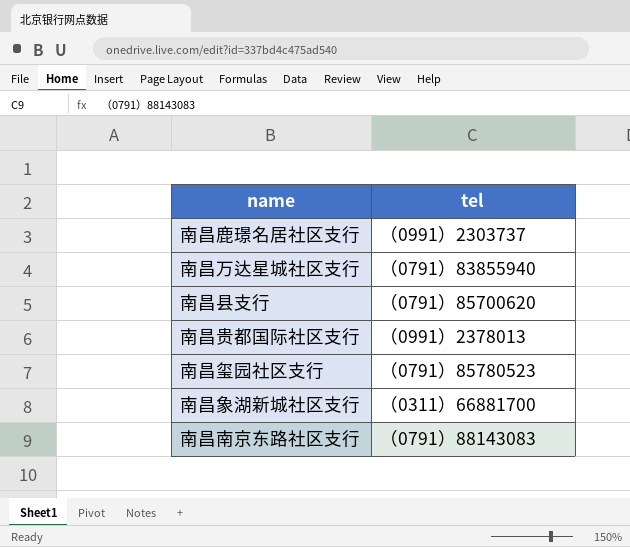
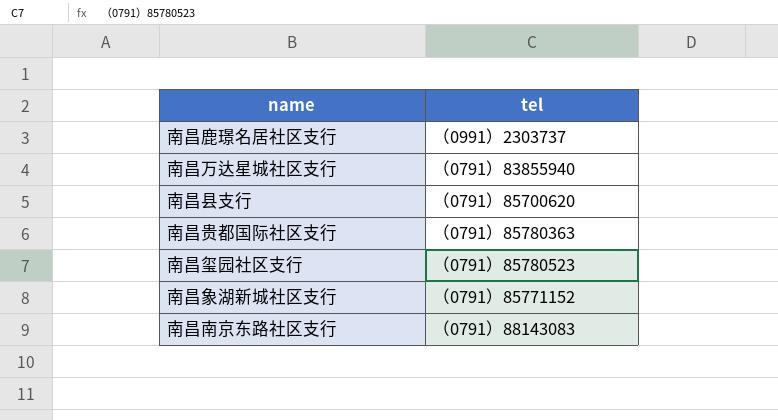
南昌贵都国际社区支行 | tel: （0991）2378013 -> （0791）85780363
南昌象湖新城社区支行 | tel: （0311）66881700 -> （0791）85771152

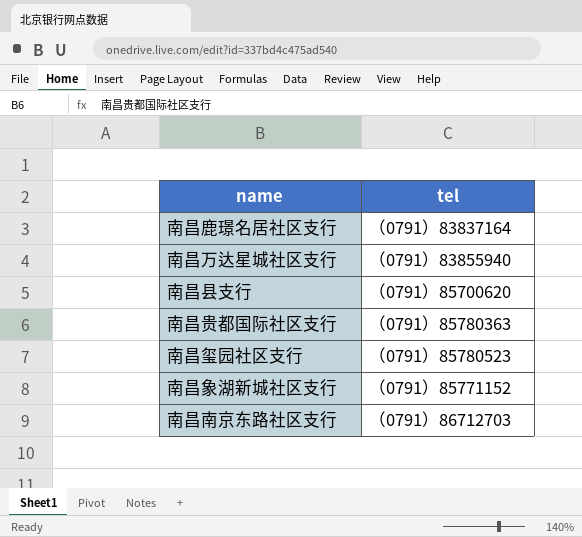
南昌鹿璟名居社区支行 | tel: （0991）2303737 -> （0791）83837164
南昌南京东路社区支行 | tel: （0791）88143083 -> （0791）86712703

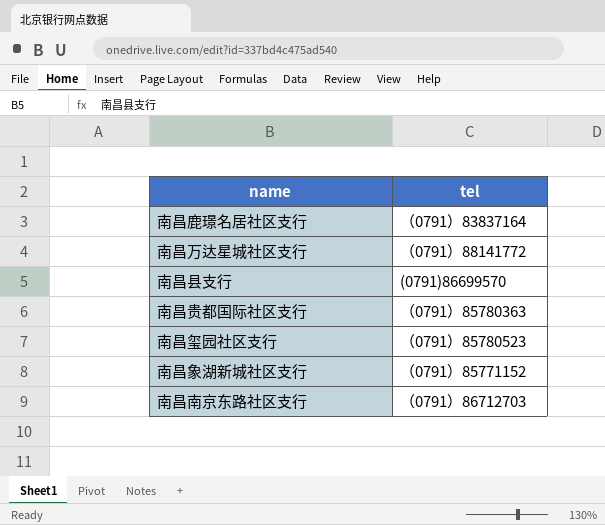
南昌万达星城社区支行 | tel: （0791）83855940 -> （0791）88141772
南昌县支行 | tel: （0791）85700620 -> (0791)86699570

